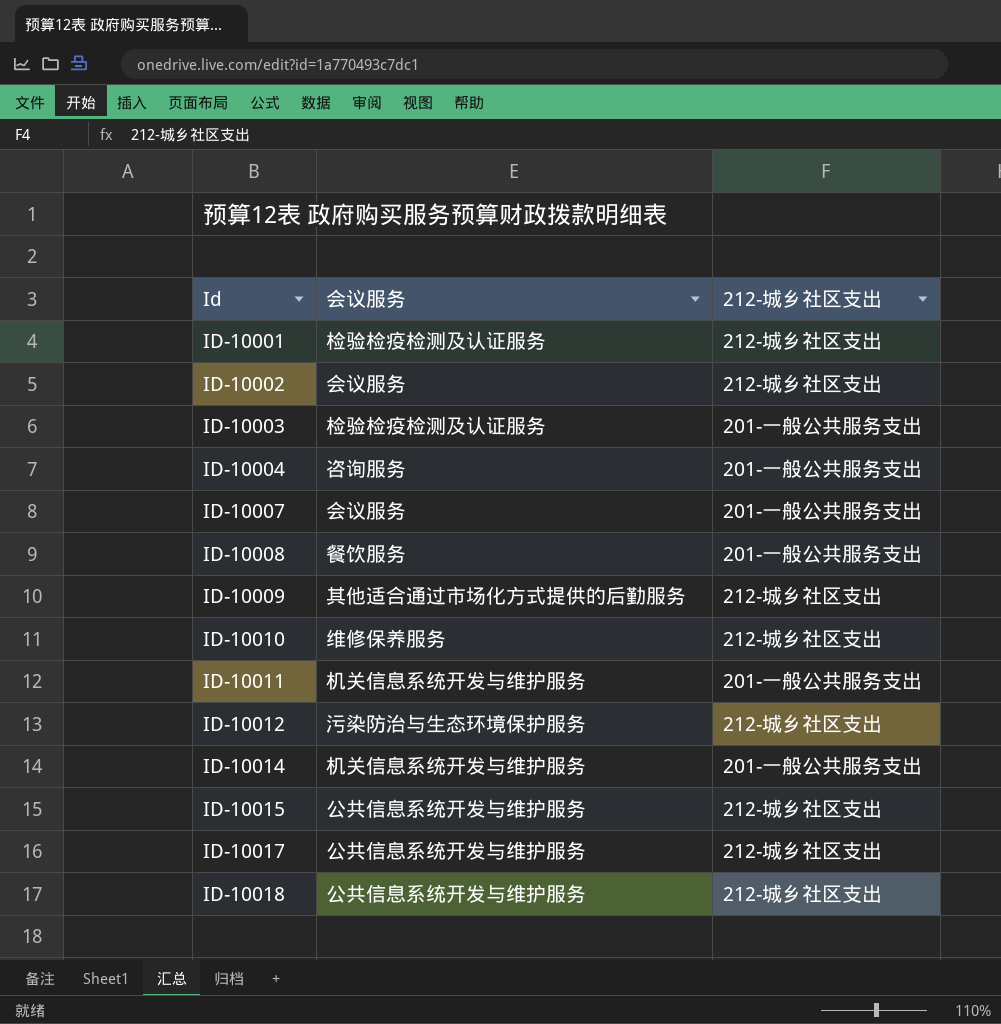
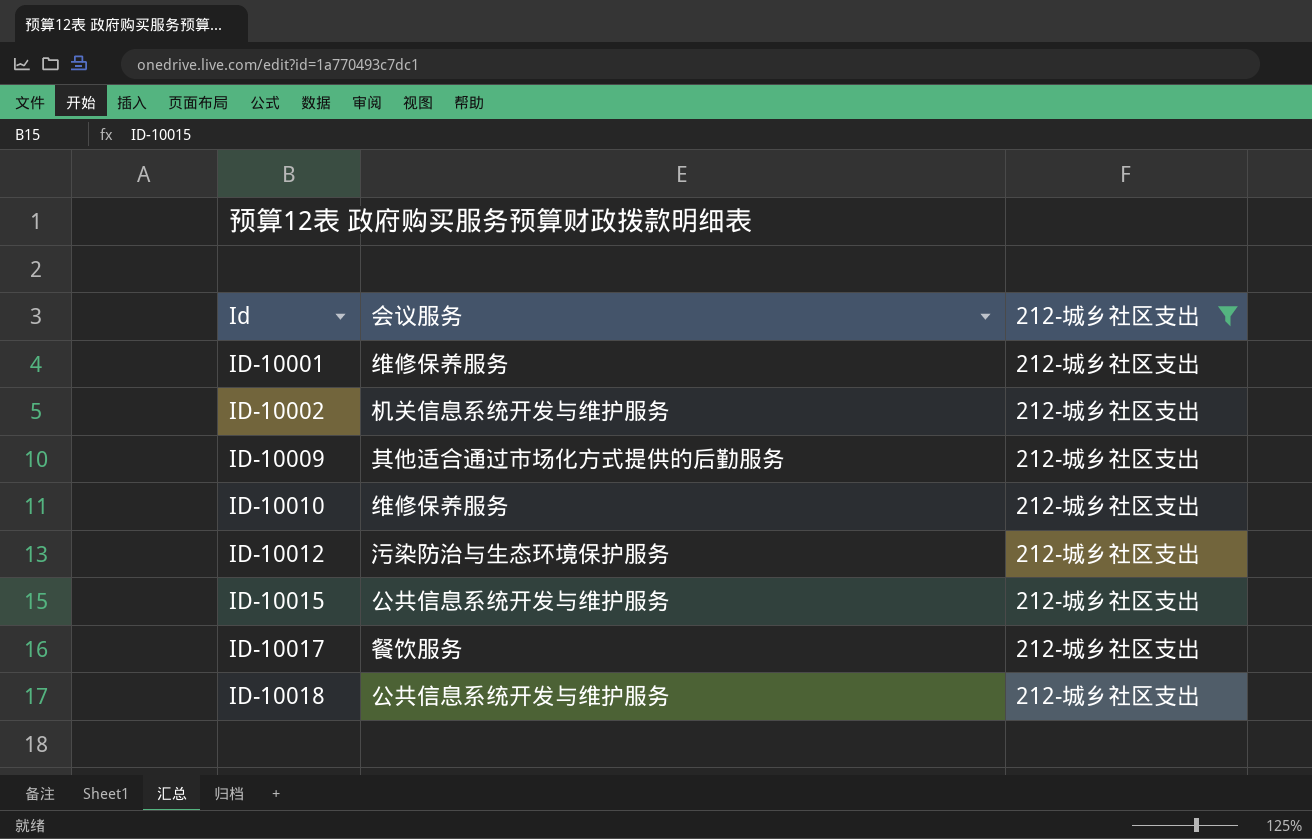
filter: none -> 212-城乡社区支出 = 212-城乡社区支出
ID-10001 | 会议服务: 检验检疫检测及认证服务 -> 维修保养服务
ID-10002 | 会议服务: 会议服务 -> 机关信息系统开发与维护服务
ID-10017 | 会议服务: 公共信息系统开发与维护服务 -> 餐饮服务

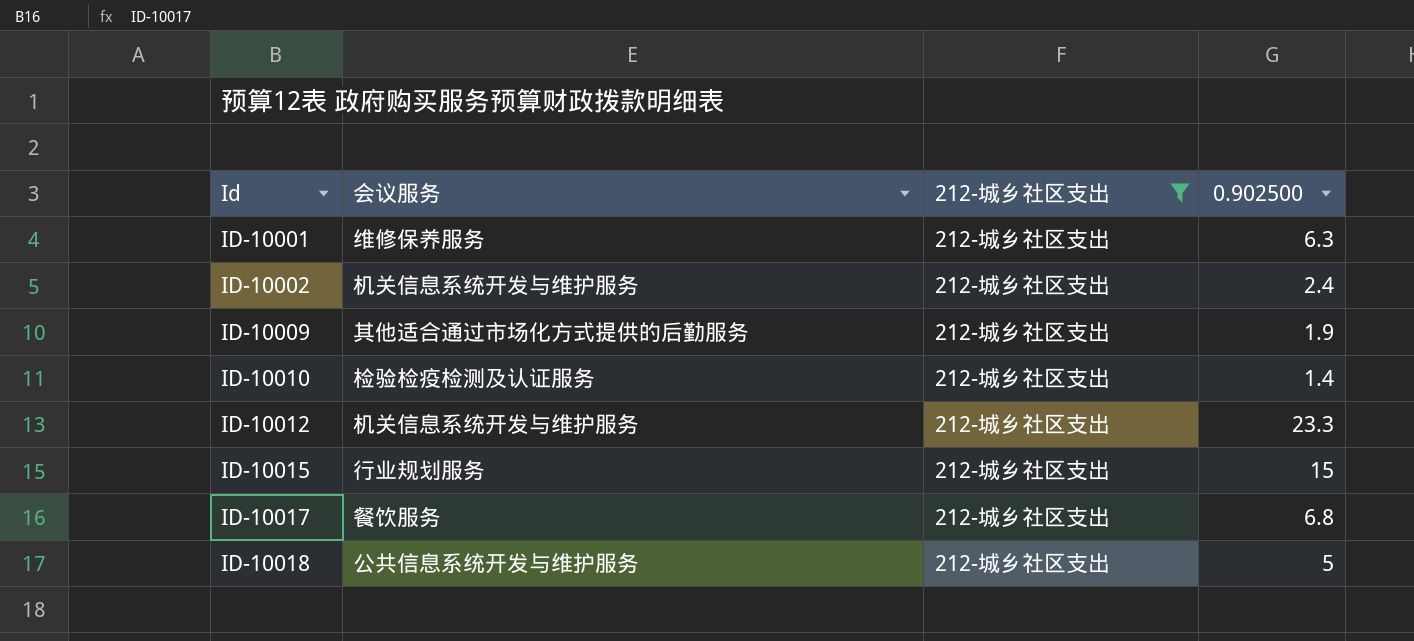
column 0.902500 | position: none -> 4
ID-10010 | 会议服务: 维修保养服务 -> 检验检疫检测及认证服务
ID-10012 | 会议服务: 污染防治与生态环境保护服务 -> 机关信息系统开发与维护服务
ID-10015 | 会议服务: 公共信息系统开发与维护服务 -> 行业规划服务

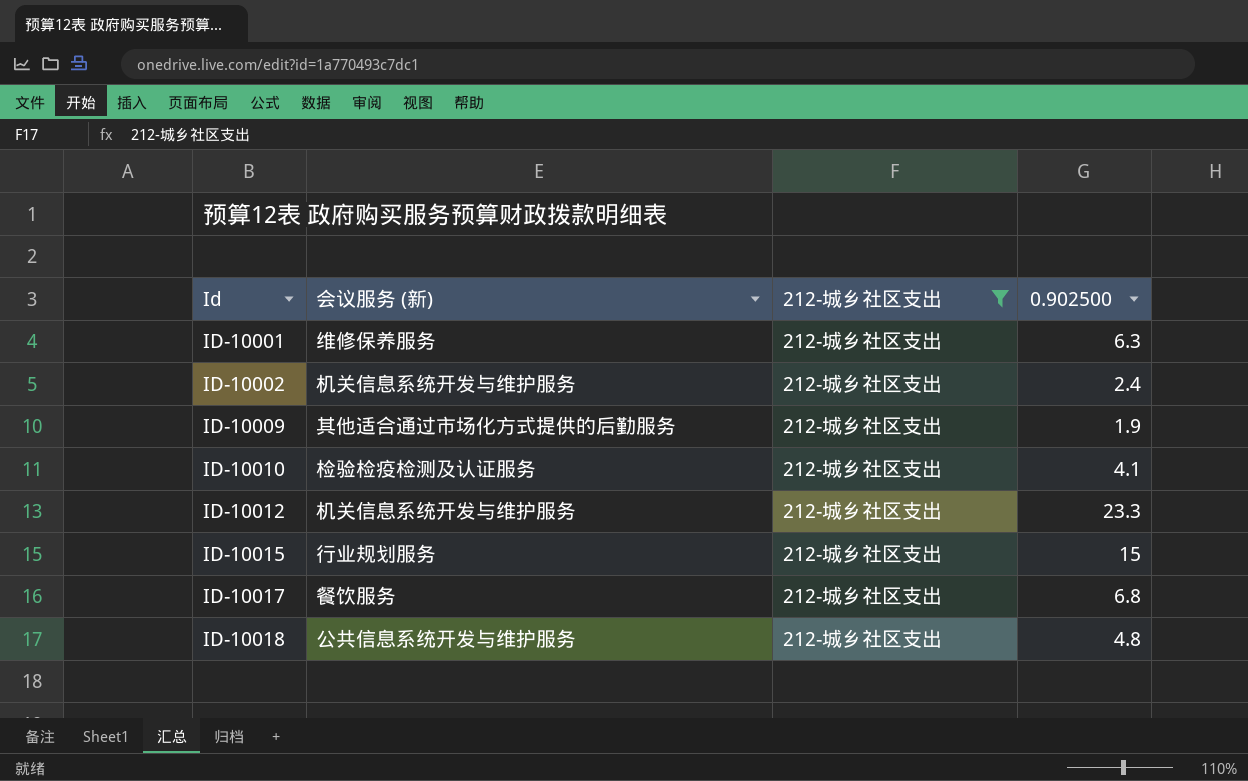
column name: 会议服务 -> 会议服务 (新)
ID-10010 | 0.902500: 1.4 -> 4.1
ID-10018 | 0.902500: 5 -> 4.8

